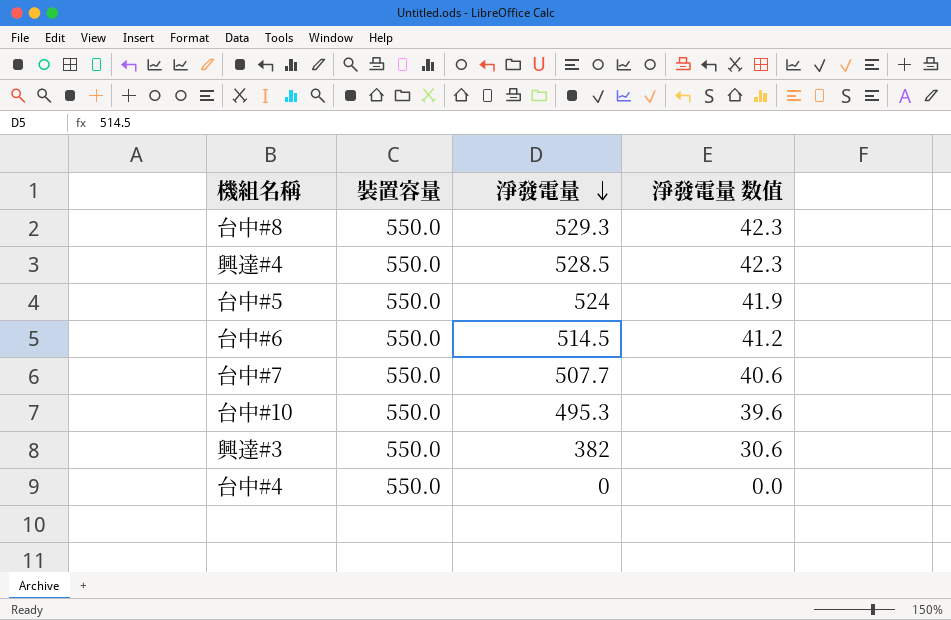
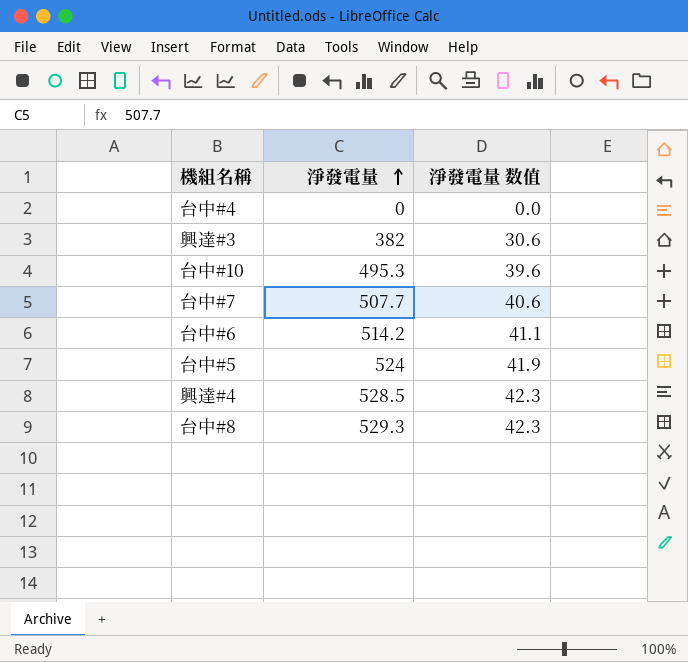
row order: 淨發電量 descending -> 淨發電量 ascending
column 裝置容量 | position: 2 -> none
台中#6 | 淨發電量: 514.5 -> 514.2
台中#6 | 淨發電量 数值: 41.2 -> 41.1

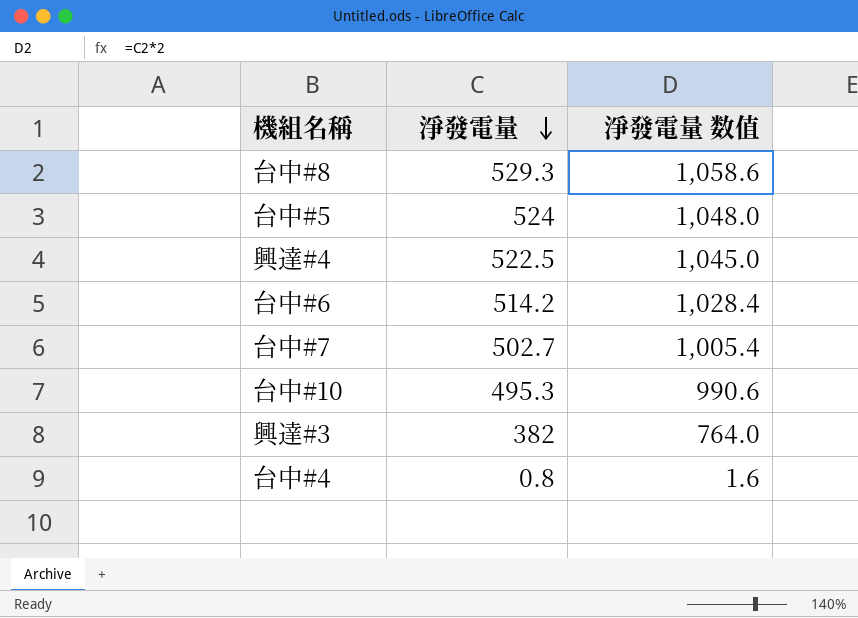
row order: 淨發電量 ascending -> 淨發電量 descending
column 淨發電量 数值 | formula: [淨發電量] * 0.08 -> [淨發電量] * 2
興達#4 | 淨發電量: 528.5 -> 522.5
台中#7 | 淨發電量: 507.7 -> 502.7
台中#4 | 淨發電量: 0 -> 0.8

